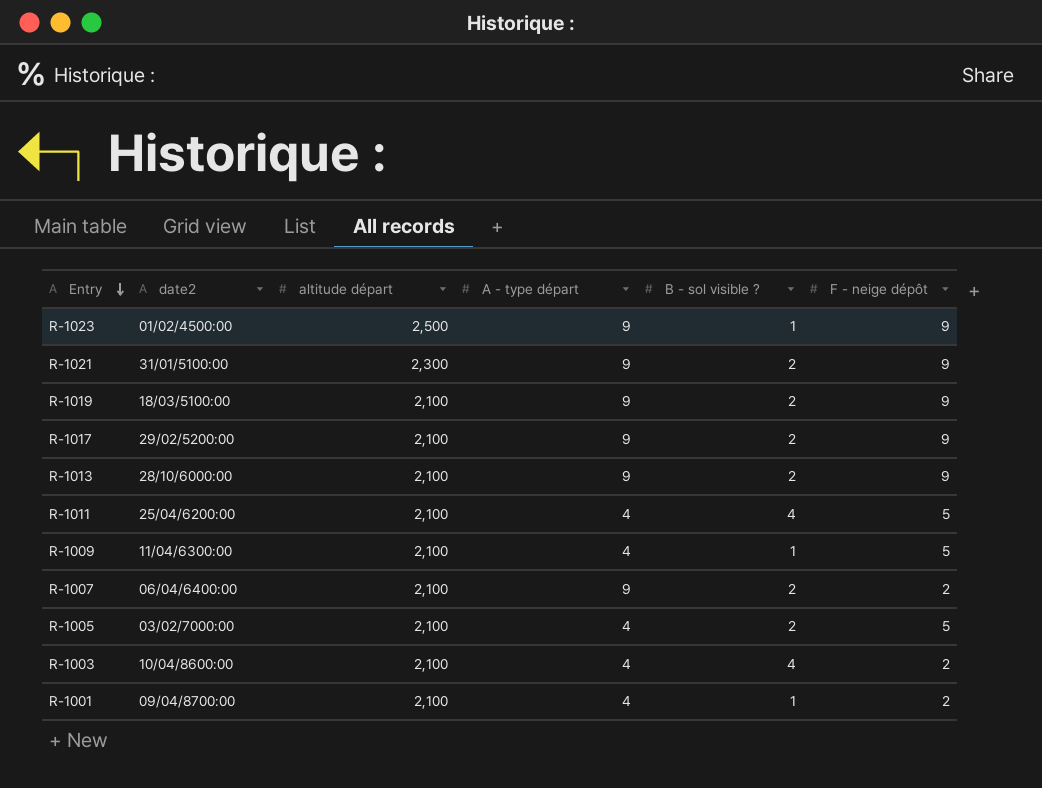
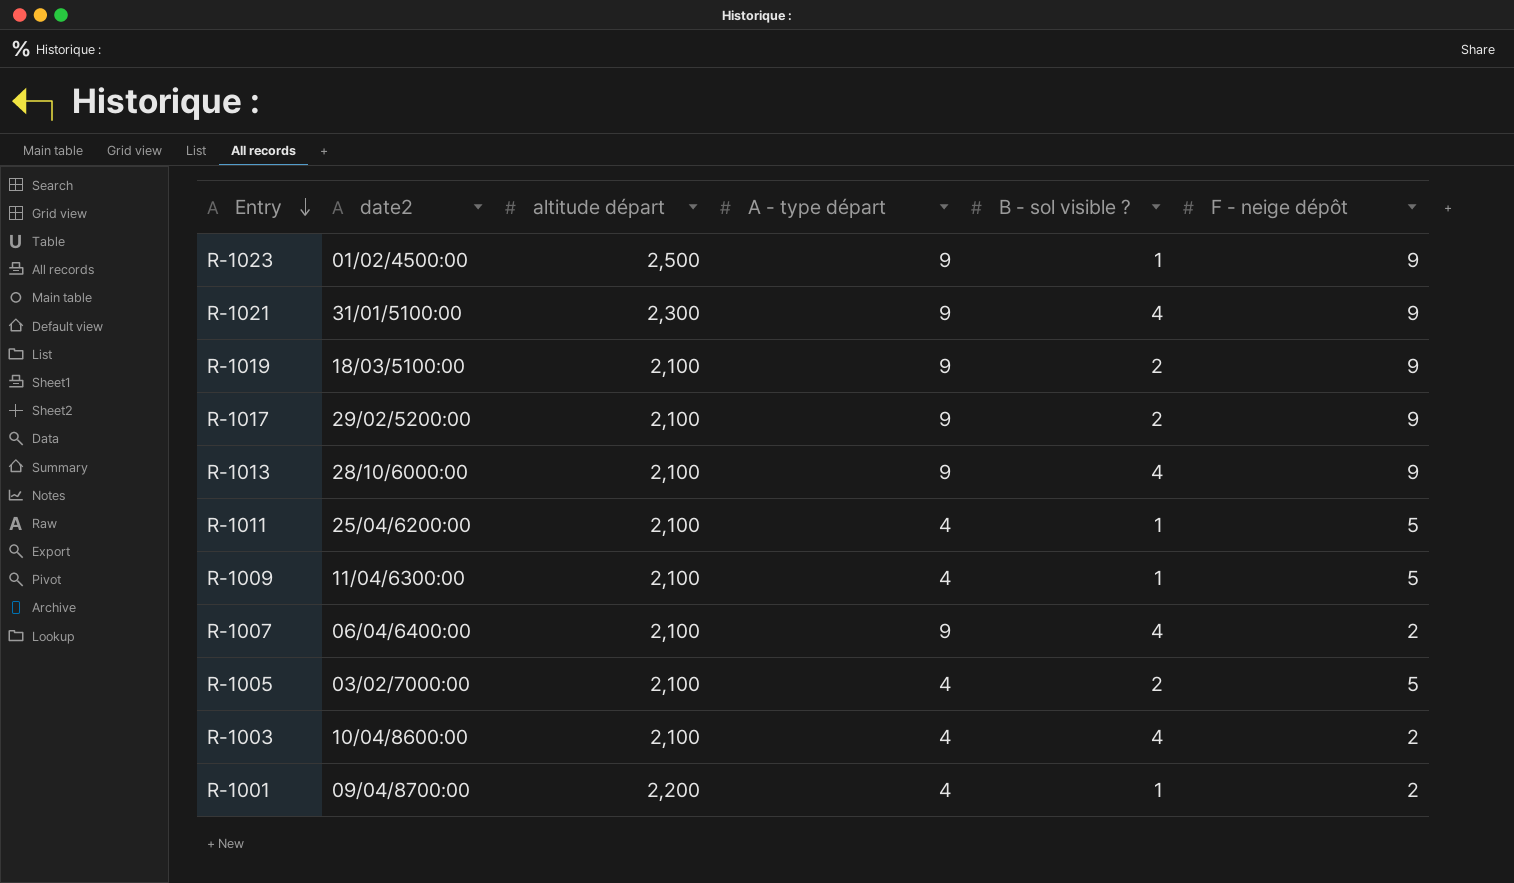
R-1021 | B - sol visible ?: 2 -> 4
R-1013 | B - sol visible ?: 2 -> 4
R-1011 | B - sol visible ?: 4 -> 1
R-1007 | B - sol visible ?: 2 -> 4
R-1001 | altitude départ: 2,100 -> 2,200

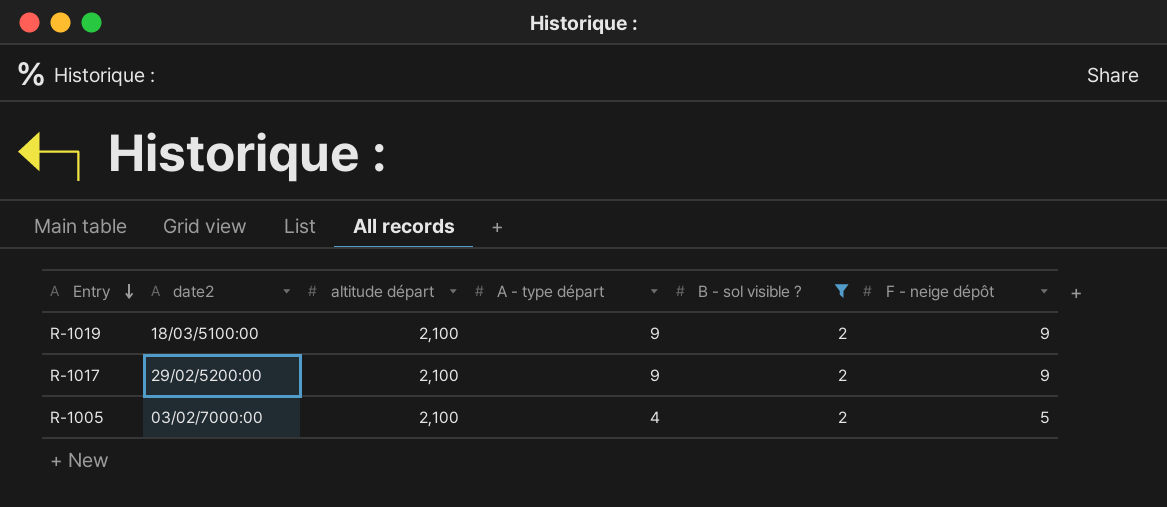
filter: none -> B - sol visible ? = 2

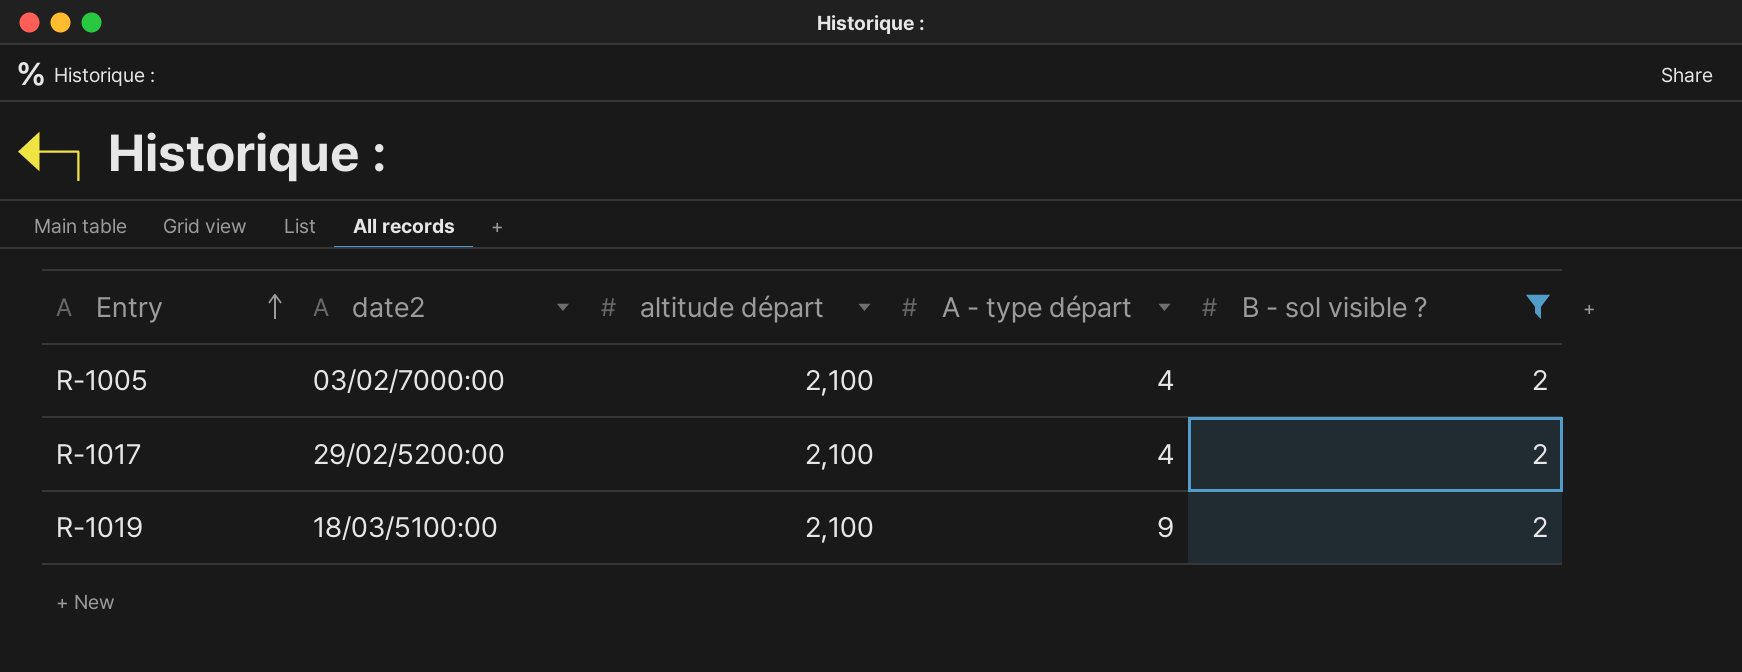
row order: Entry descending -> Entry ascending
column F - neige dépôt | position: 6 -> none
R-1017 | A - type départ: 9 -> 4

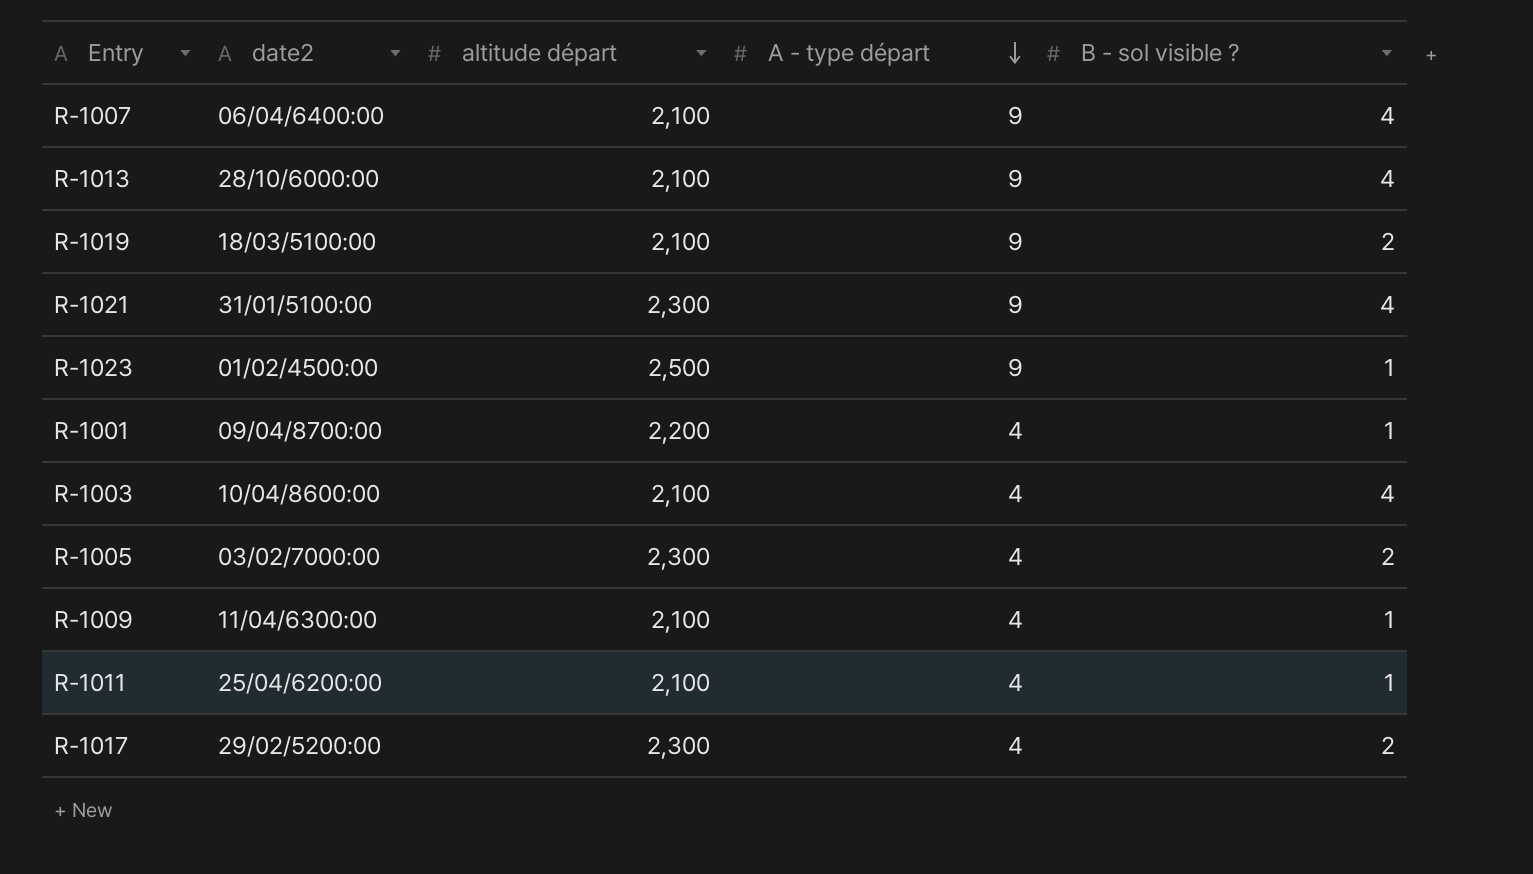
filter: B - sol visible ? = 2 -> none
row order: Entry ascending -> A - type départ descending
R-1005 | altitude départ: 2,100 -> 2,300
R-1017 | altitude départ: 2,100 -> 2,300

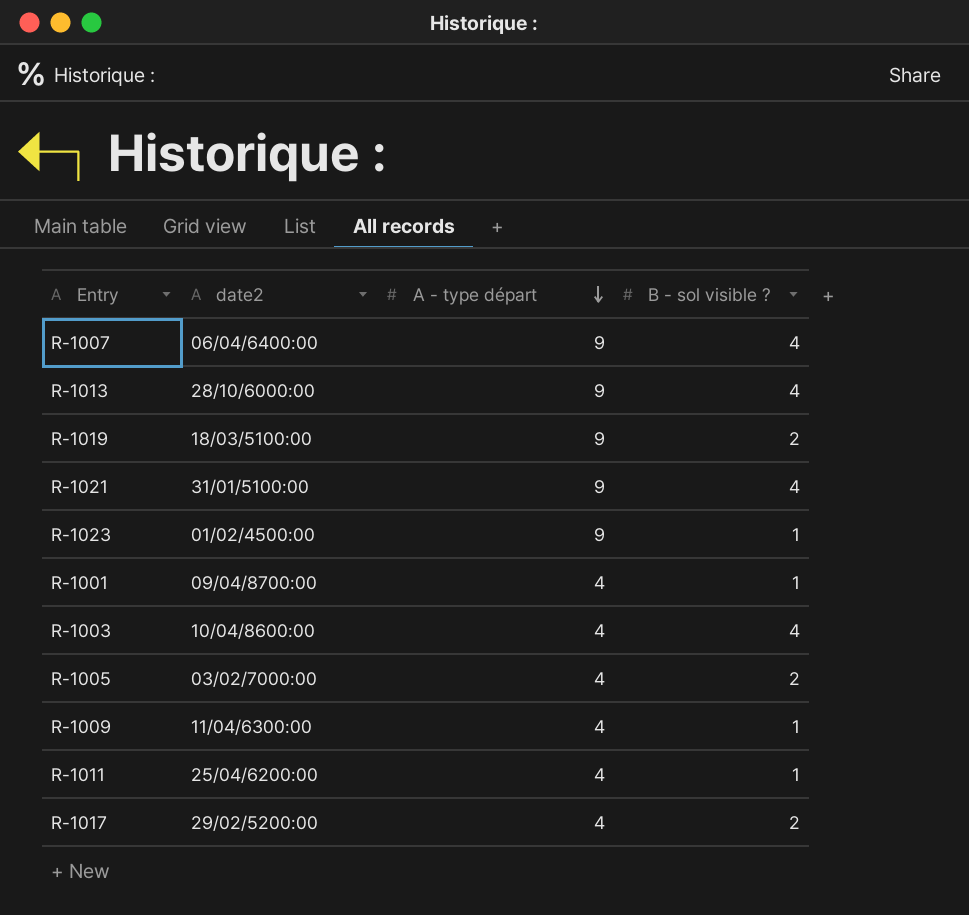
column altitude départ | position: 3 -> none

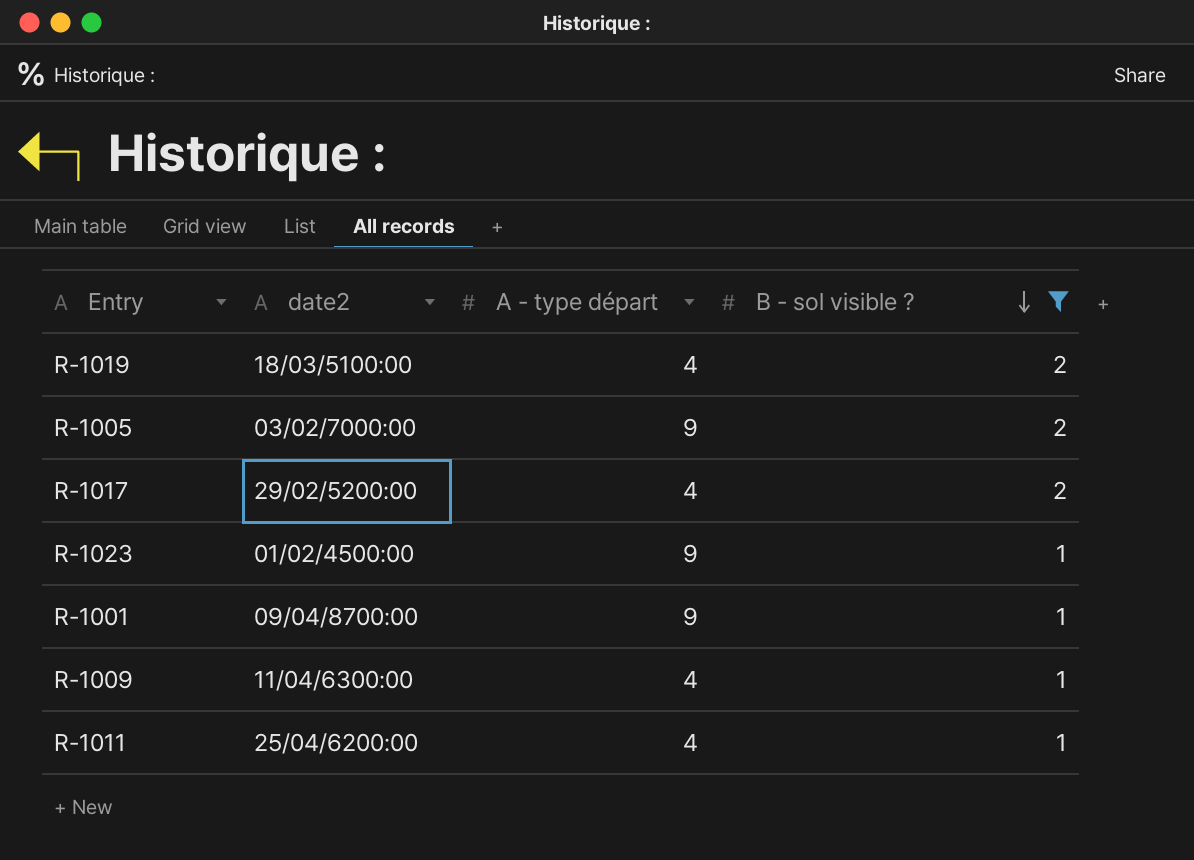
filter: none -> B - sol visible ? != 4
row order: A - type départ descending -> B - sol visible ? descending
R-1019 | A - type départ: 9 -> 4
R-1005 | A - type départ: 4 -> 9
R-1001 | A - type départ: 4 -> 9

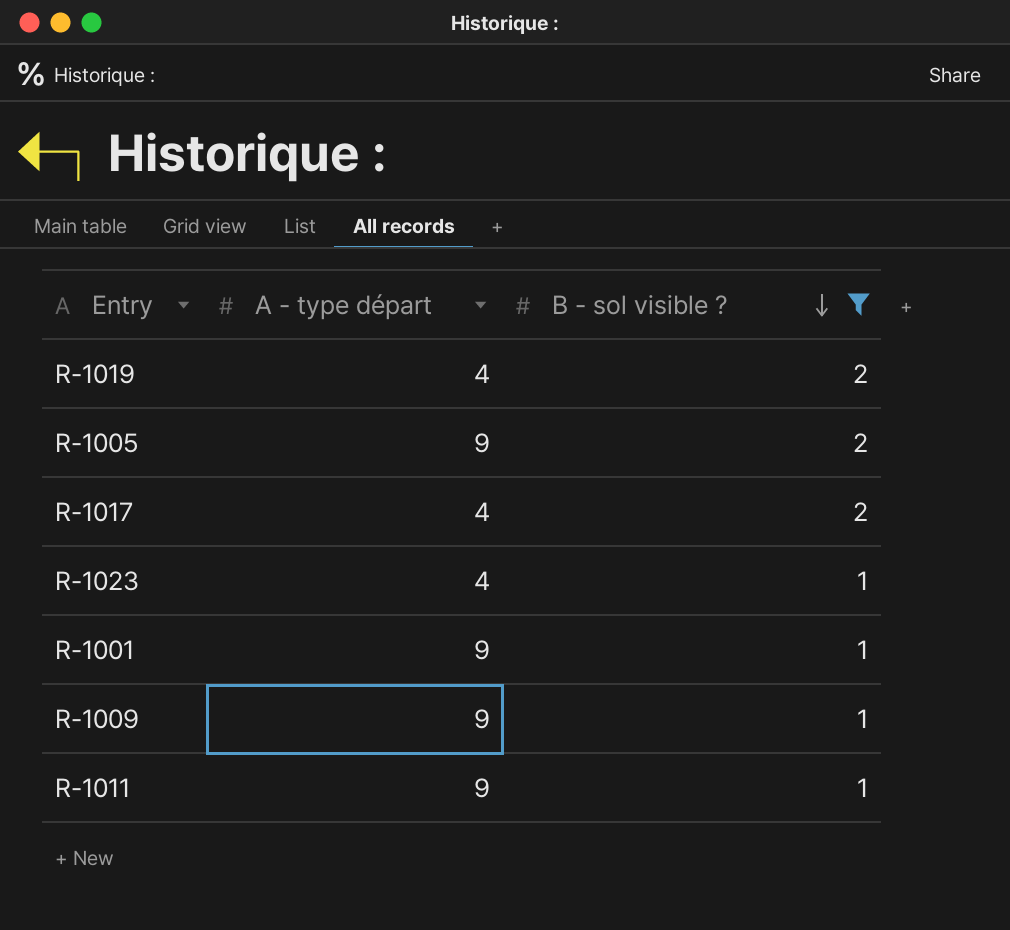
column date2 | position: 2 -> none
R-1023 | A - type départ: 9 -> 4
R-1009 | A - type départ: 4 -> 9
R-1011 | A - type départ: 4 -> 9

